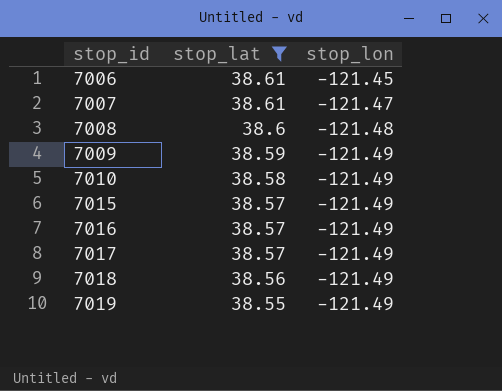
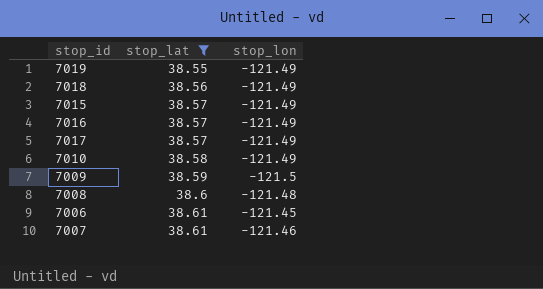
row order: stop_id ascending -> stop_lat ascending
7009 | stop_lon: -121.49 -> -121.5
7007 | stop_lon: -121.47 -> -121.46

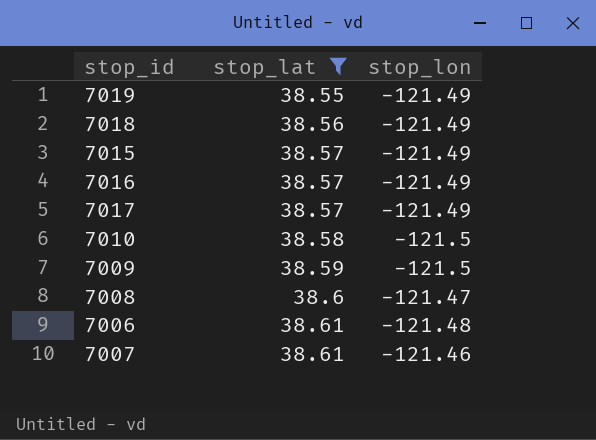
7010 | stop_lon: -121.49 -> -121.5
7008 | stop_lon: -121.48 -> -121.47
7006 | stop_lon: -121.45 -> -121.48

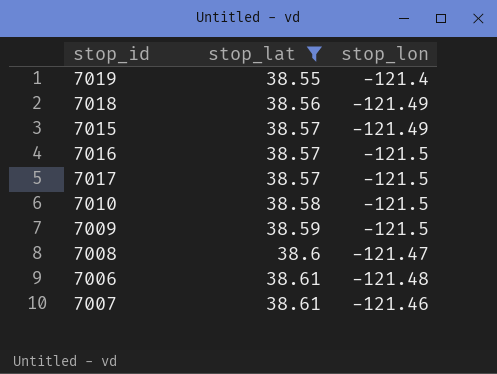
7019 | stop_lon: -121.49 -> -121.4
7016 | stop_lon: -121.49 -> -121.5
7017 | stop_lon: -121.49 -> -121.5

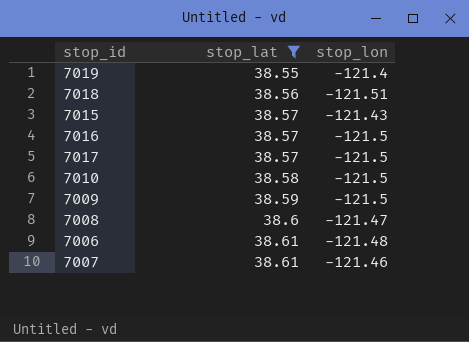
7018 | stop_lon: -121.49 -> -121.51
7015 | stop_lon: -121.49 -> -121.43

